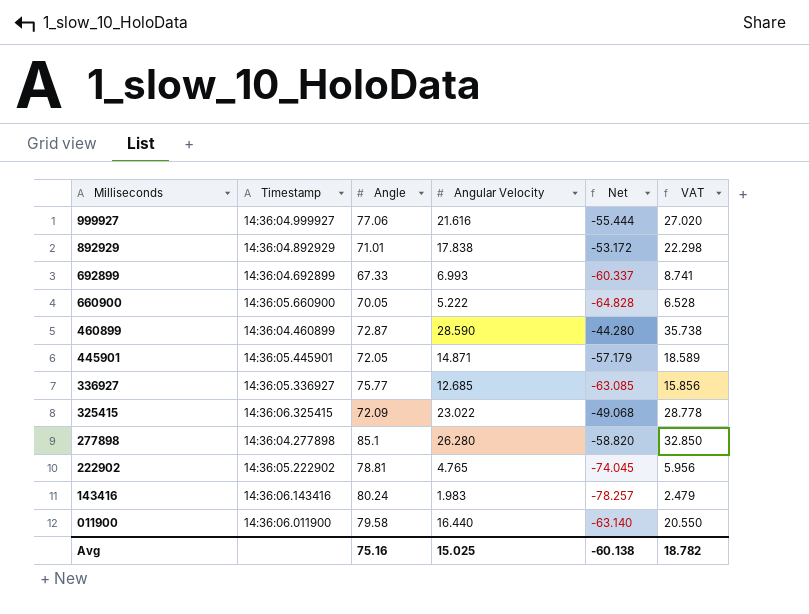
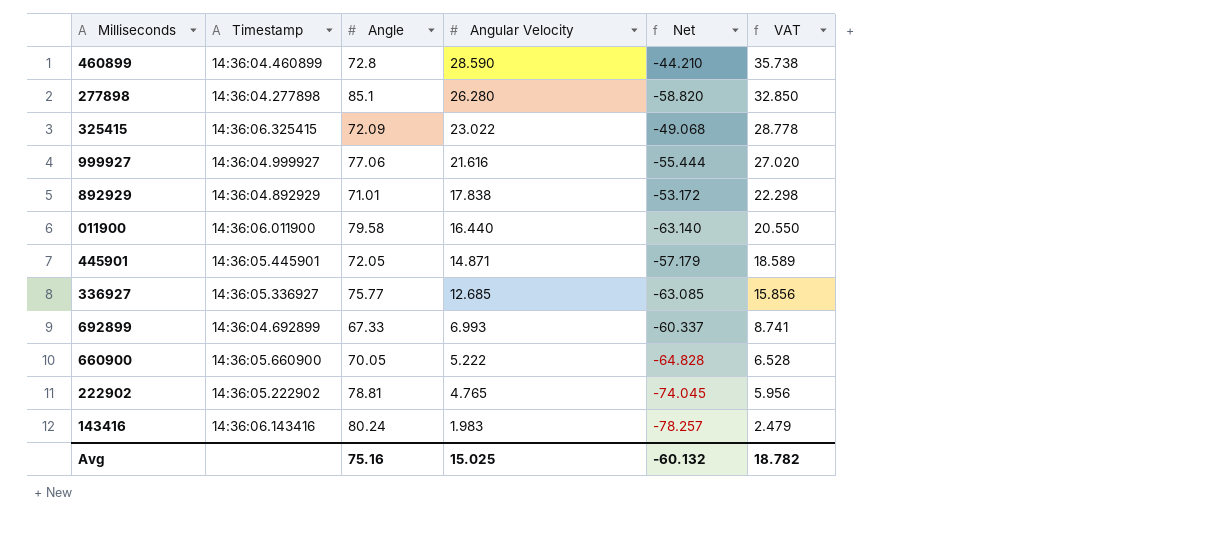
row order: Milliseconds descending -> Angular Velocity descending
460899 | Angle: 72.87 -> 72.8
460899 | Net: -44.280 -> -44.210
Avg | Net: -60.138 -> -60.132

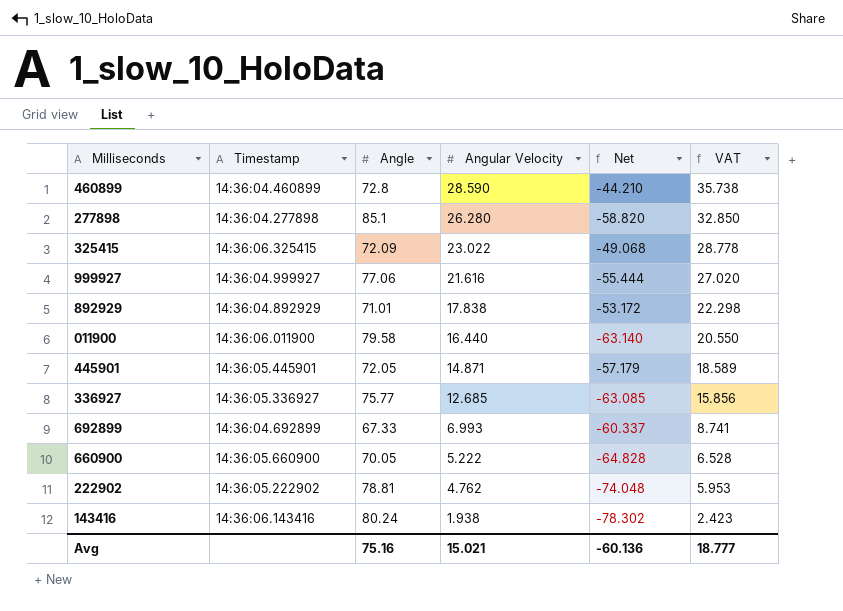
222902 | Angular Velocity: 4.765 -> 4.762
222902 | Net: -74.045 -> -74.048
222902 | VAT: 5.956 -> 5.953
143416 | Angular Velocity: 1.983 -> 1.938
143416 | Net: -78.257 -> -78.302
143416 | VAT: 2.479 -> 2.423
Avg | Angular Velocity: 15.025 -> 15.021
Avg | Net: -60.132 -> -60.136
Avg | VAT: 18.782 -> 18.777

